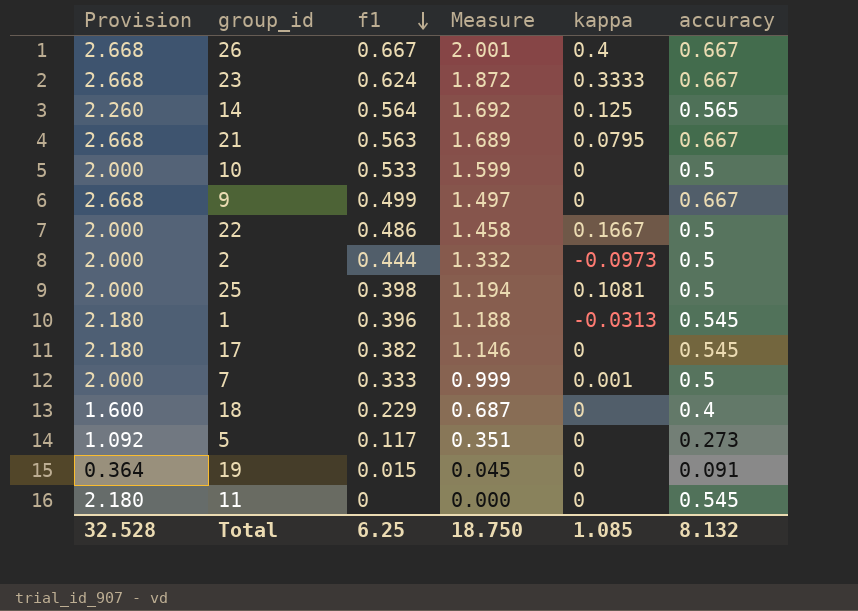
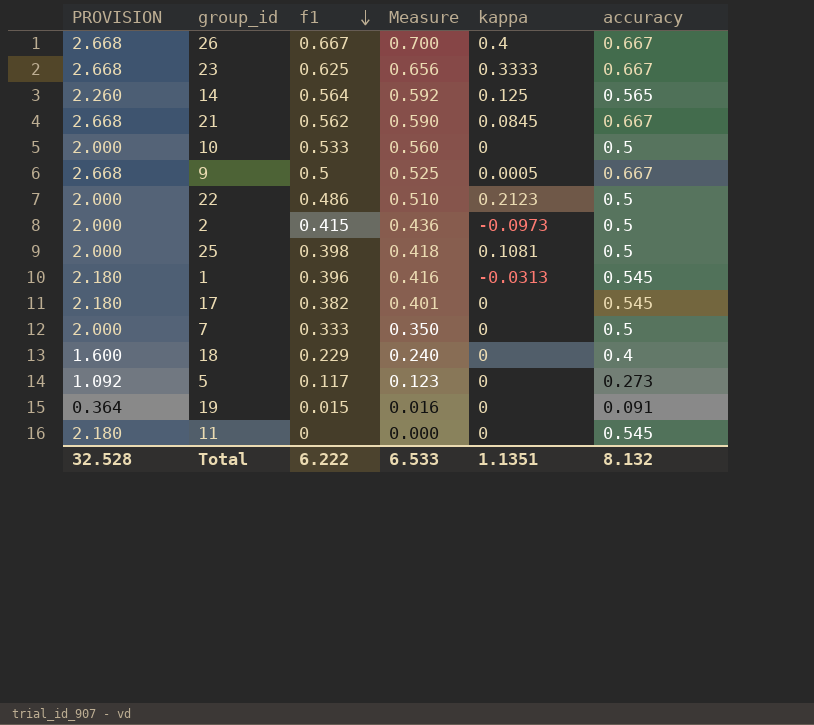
column name: Provision -> PROVISION
column Measure | formula: [f1] * 3 -> [f1] * 1.05
23 | f1: 0.624 -> 0.625
21 | f1: 0.563 -> 0.562
21 | kappa: 0.0795 -> 0.0845
9 | f1: 0.499 -> 0.5
9 | kappa: 0 -> 0.0005
22 | kappa: 0.1667 -> 0.2123
2 | f1: 0.444 -> 0.415
7 | kappa: 0.001 -> 0
Total | f1: 6.25 -> 6.222
Total | Measure: 18.750 -> 6.533
Total | kappa: 1.085 -> 1.1351

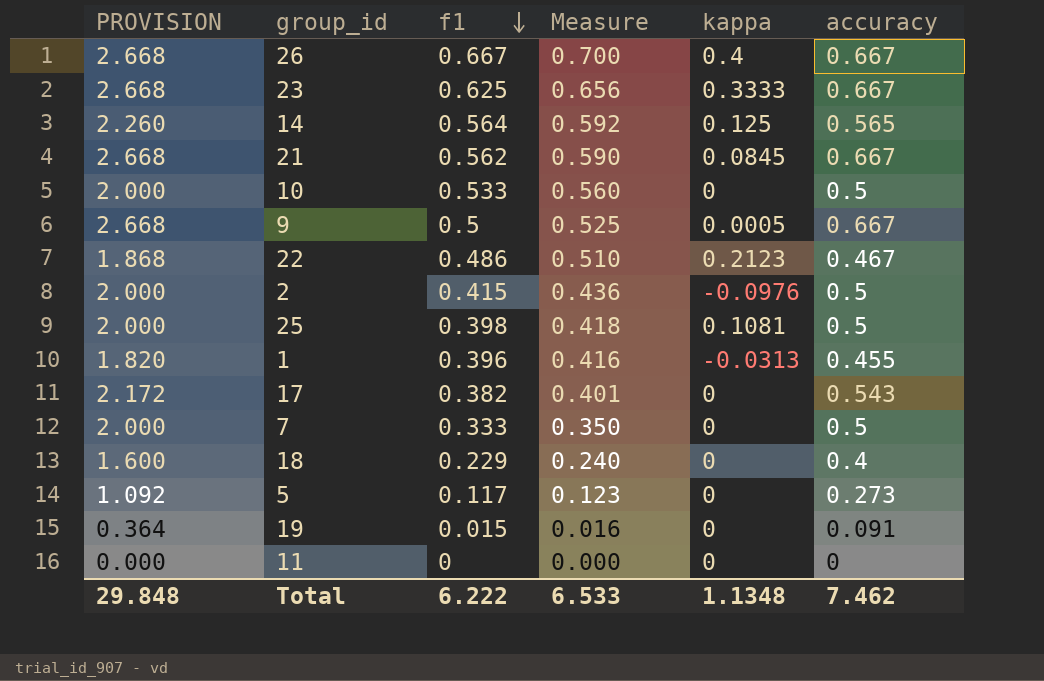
22 | PROVISION: 2.000 -> 1.868
22 | accuracy: 0.5 -> 0.467
2 | kappa: -0.0973 -> -0.0976
1 | PROVISION: 2.180 -> 1.820
1 | accuracy: 0.545 -> 0.455
17 | PROVISION: 2.180 -> 2.172
17 | accuracy: 0.545 -> 0.543
11 | PROVISION: 2.180 -> 0.000
11 | accuracy: 0.545 -> 0
Total | PROVISION: 32.528 -> 29.848
Total | kappa: 1.1351 -> 1.1348
Total | accuracy: 8.132 -> 7.462

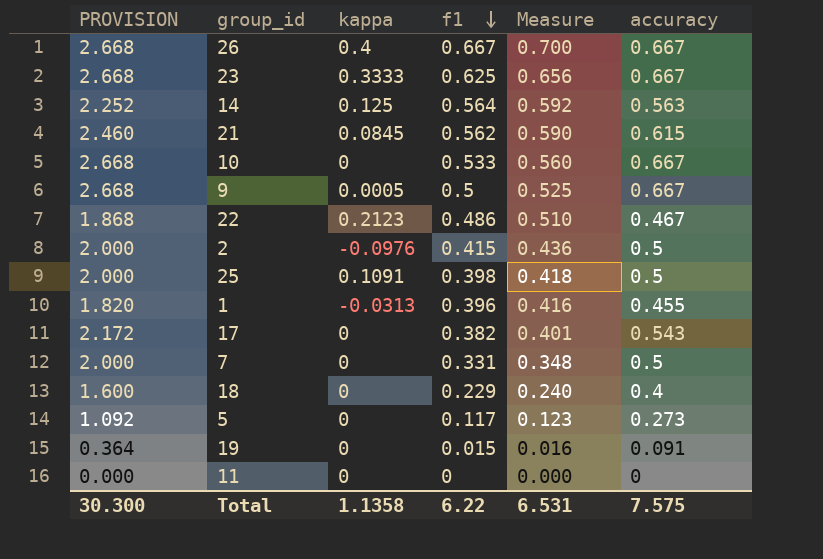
column kappa | position: 5 -> 3
14 | PROVISION: 2.260 -> 2.252
14 | accuracy: 0.565 -> 0.563
21 | PROVISION: 2.668 -> 2.460
21 | accuracy: 0.667 -> 0.615
10 | PROVISION: 2.000 -> 2.668
10 | accuracy: 0.5 -> 0.667
25 | kappa: 0.1081 -> 0.1091
7 | f1: 0.333 -> 0.331
7 | Measure: 0.350 -> 0.348
Total | PROVISION: 29.848 -> 30.300
Total | kappa: 1.1348 -> 1.1358
Total | f1: 6.222 -> 6.22
Total | Measure: 6.533 -> 6.531
Total | accuracy: 7.462 -> 7.575

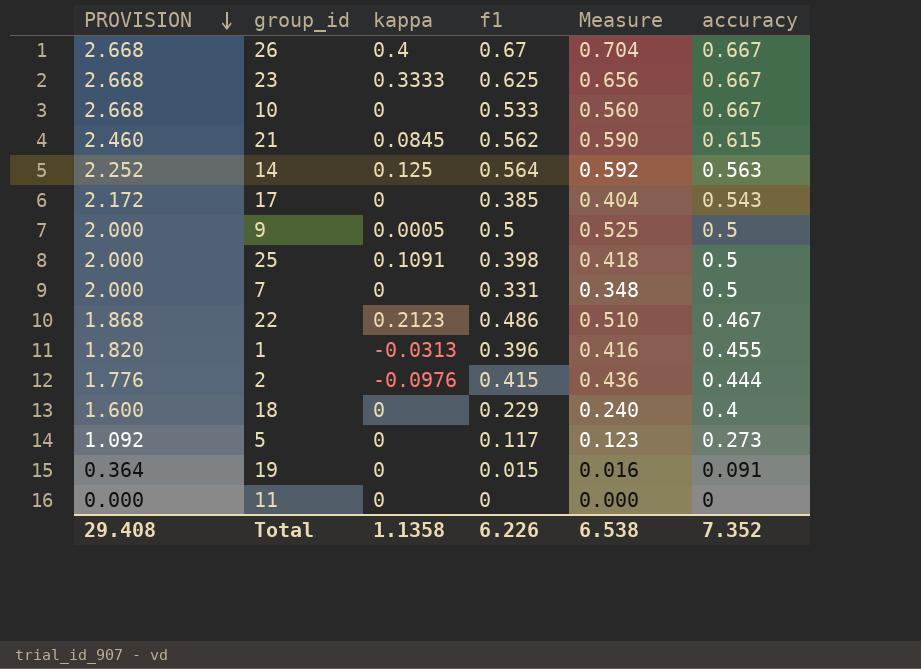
row order: f1 descending -> PROVISION descending
26 | f1: 0.667 -> 0.67
26 | Measure: 0.700 -> 0.704
17 | f1: 0.382 -> 0.385
17 | Measure: 0.401 -> 0.404
9 | PROVISION: 2.668 -> 2.000
9 | accuracy: 0.667 -> 0.5
2 | PROVISION: 2.000 -> 1.776
2 | accuracy: 0.5 -> 0.444
Total | PROVISION: 30.300 -> 29.408
Total | f1: 6.22 -> 6.226
Total | Measure: 6.531 -> 6.538
Total | accuracy: 7.575 -> 7.352

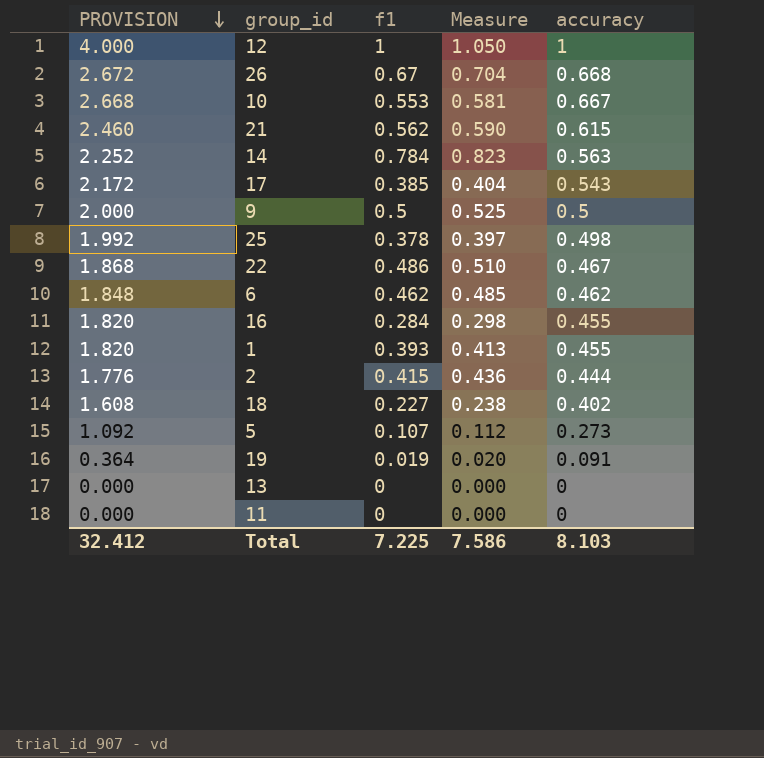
column kappa | position: 3 -> none
row 23: 2.668 | 0.3333 | 0.625 | 0.656 | 0.667 -> none
row 7: 2.000 | 0 | 0.331 | 0.348 | 0.5 -> none
row 12: none -> 4.000 | 1 | 1.050 | 1
26 | PROVISION: 2.668 -> 2.672
26 | accuracy: 0.667 -> 0.668
10 | f1: 0.533 -> 0.553
10 | Measure: 0.560 -> 0.581
14 | f1: 0.564 -> 0.784
14 | Measure: 0.592 -> 0.823
25 | PROVISION: 2.000 -> 1.992
25 | f1: 0.398 -> 0.378
25 | Measure: 0.418 -> 0.397
25 | accuracy: 0.5 -> 0.498
row 6: none -> 1.848 | 0.462 | 0.485 | 0.462
row 16: none -> 1.820 | 0.284 | 0.298 | 0.455
1 | f1: 0.396 -> 0.393
1 | Measure: 0.416 -> 0.413
18 | PROVISION: 1.600 -> 1.608
18 | f1: 0.229 -> 0.227
18 | Measure: 0.240 -> 0.238
18 | accuracy: 0.4 -> 0.402
5 | f1: 0.117 -> 0.107
5 | Measure: 0.123 -> 0.112
19 | f1: 0.015 -> 0.019
19 | Measure: 0.016 -> 0.020
row 13: none -> 0.000 | 0 | 0.000 | 0
Total | PROVISION: 29.408 -> 32.412
Total | f1: 6.226 -> 7.225
Total | Measure: 6.538 -> 7.586
Total | accuracy: 7.352 -> 8.103

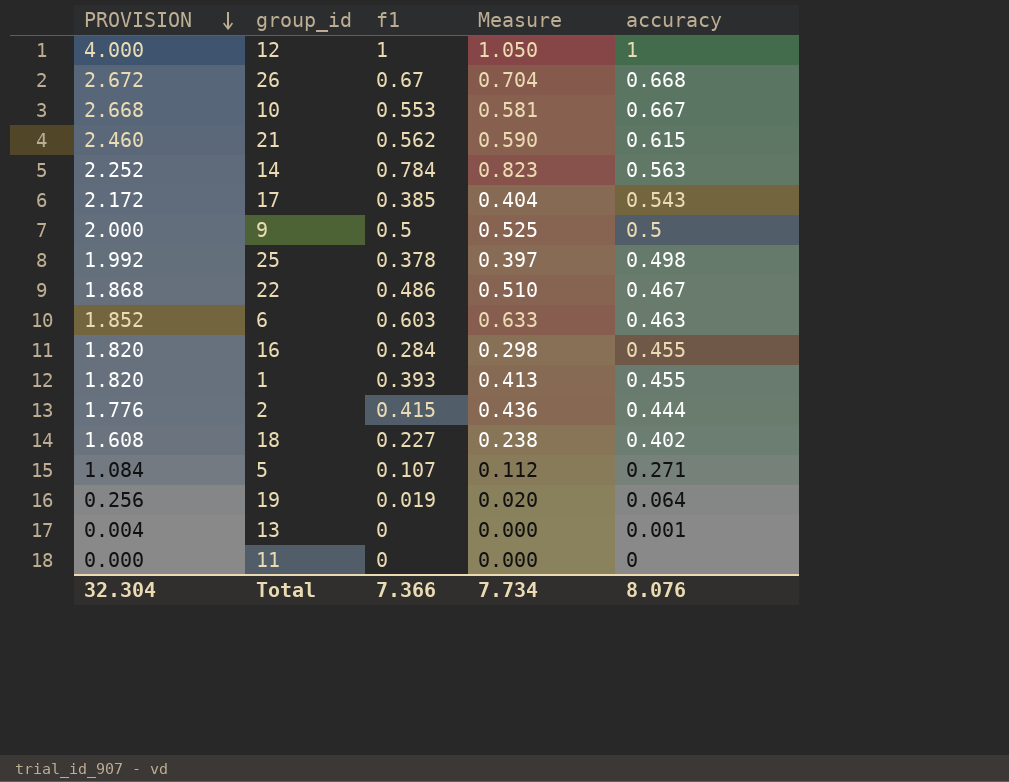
6 | PROVISION: 1.848 -> 1.852
6 | f1: 0.462 -> 0.603
6 | Measure: 0.485 -> 0.633
6 | accuracy: 0.462 -> 0.463
5 | PROVISION: 1.092 -> 1.084
5 | accuracy: 0.273 -> 0.271
19 | PROVISION: 0.364 -> 0.256
19 | accuracy: 0.091 -> 0.064
13 | PROVISION: 0.000 -> 0.004
13 | accuracy: 0 -> 0.001
Total | PROVISION: 32.412 -> 32.304
Total | f1: 7.225 -> 7.366
Total | Measure: 7.586 -> 7.734
Total | accuracy: 8.103 -> 8.076

